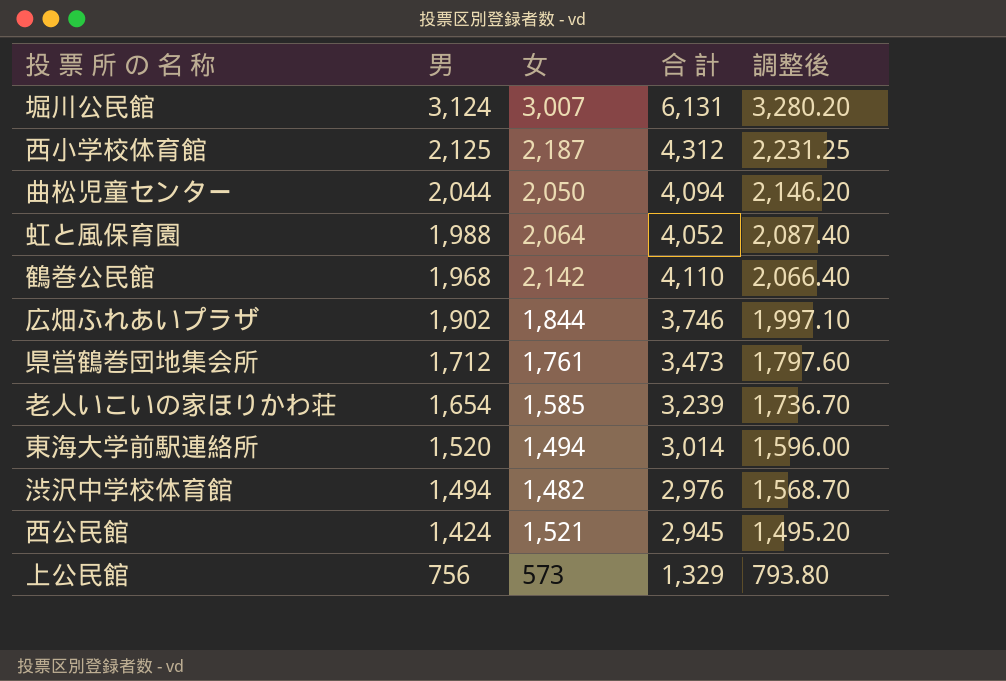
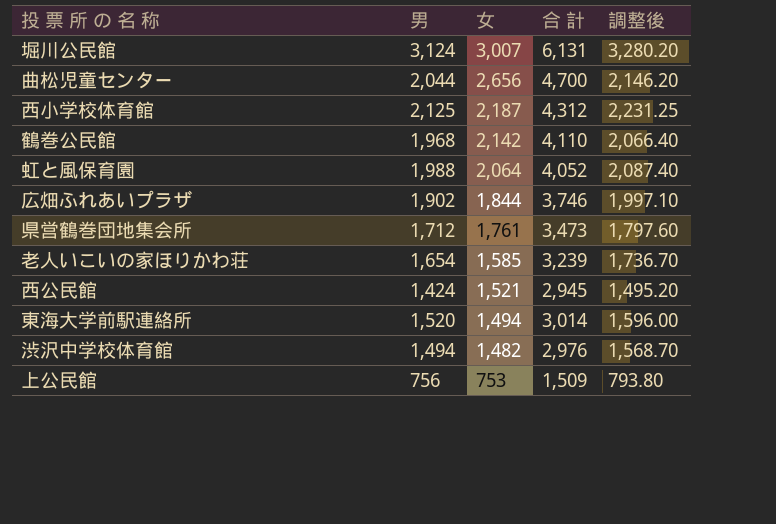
row order: 男 descending -> 女 descending
曲松児童センター | 女: 2,050 -> 2,656
曲松児童センター | 合 計: 4,094 -> 4,700
上公民館 | 女: 573 -> 753
上公民館 | 合 計: 1,329 -> 1,509

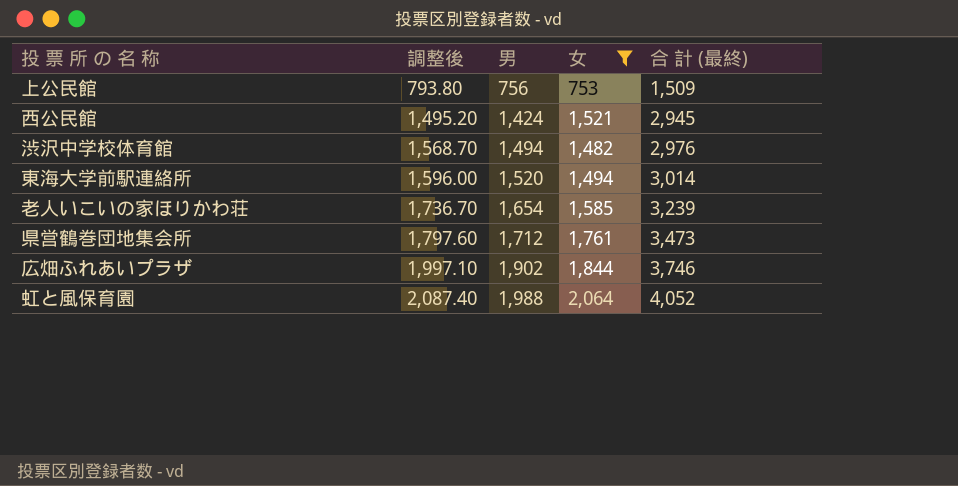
filter: none -> 女 <= 2,064
row order: 女 descending -> 調整後 ascending
column 調整後 | position: 5 -> 2
column name: 合 計 -> 合 計 (最終)

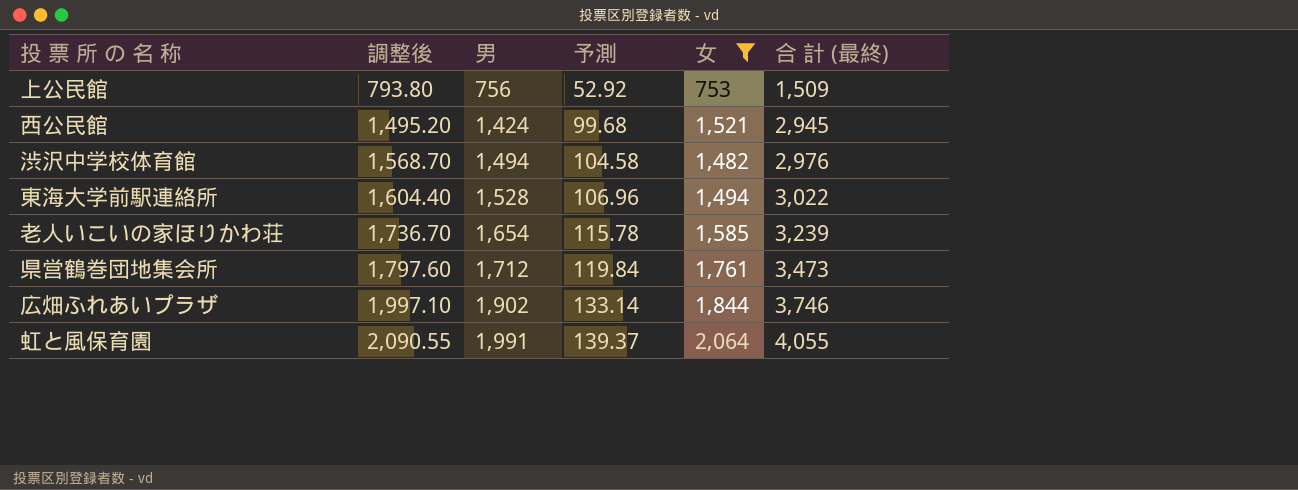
column 予測 | formula: none -> [男] * 0.07
東海大学前駅連絡所 | 調整後: 1,596.00 -> 1,604.40
東海大学前駅連絡所 | 男: 1,520 -> 1,528
東海大学前駅連絡所 | 合 計 (最終): 3,014 -> 3,022
虹と風保育園 | 調整後: 2,087.40 -> 2,090.55
虹と風保育園 | 男: 1,988 -> 1,991
虹と風保育園 | 合 計 (最終): 4,052 -> 4,055

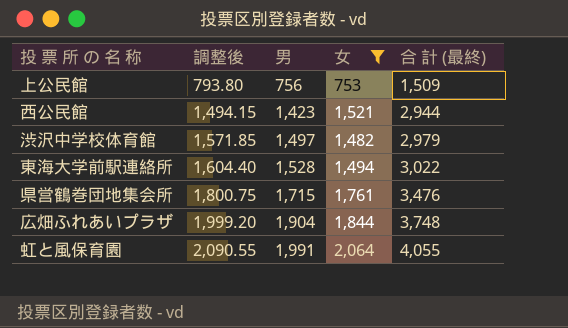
column 予測 | formula: [男] * 0.07 -> none
row 老人いこいの家ほりかわ荘: 1,736.70 | 1,654 | 115.78 | 1,585 | 3,239 -> none
西公民館 | 調整後: 1,495.20 -> 1,494.15
西公民館 | 男: 1,424 -> 1,423
西公民館 | 合 計 (最終): 2,945 -> 2,944
渋沢中学校体育館 | 調整後: 1,568.70 -> 1,571.85
渋沢中学校体育館 | 男: 1,494 -> 1,497
渋沢中学校体育館 | 合 計 (最終): 2,976 -> 2,979
県営鶴巻団地集会所 | 調整後: 1,797.60 -> 1,800.75
県営鶴巻団地集会所 | 男: 1,712 -> 1,715
県営鶴巻団地集会所 | 合 計 (最終): 3,473 -> 3,476
広畑ふれあいプラザ | 調整後: 1,997.10 -> 1,999.20
広畑ふれあいプラザ | 男: 1,902 -> 1,904
広畑ふれあいプラザ | 合 計 (最終): 3,746 -> 3,748

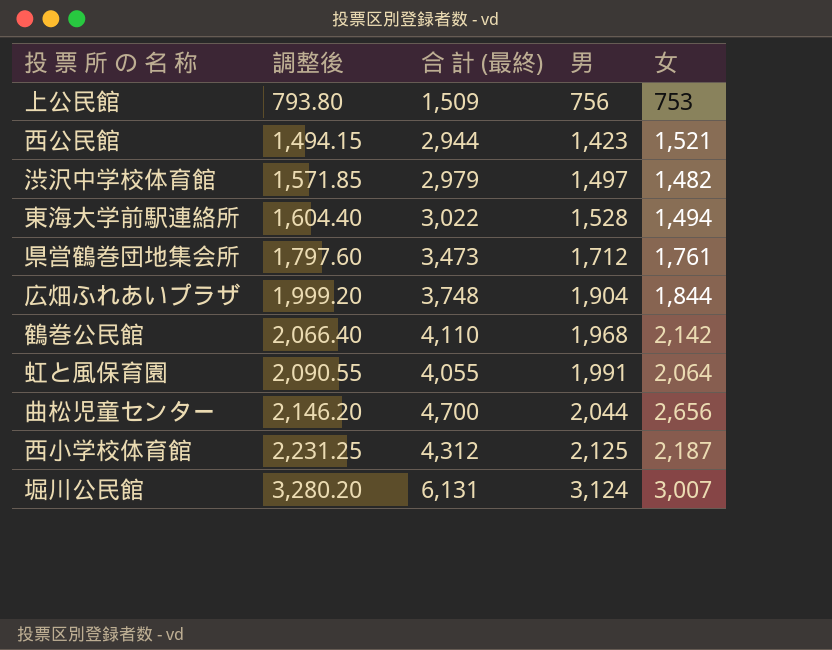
filter: 女 <= 2,064 -> none
column 合 計 (最終) | position: 5 -> 3
県営鶴巻団地集会所 | 調整後: 1,800.75 -> 1,797.60
県営鶴巻団地集会所 | 合 計 (最終): 3,476 -> 3,473
県営鶴巻団地集会所 | 男: 1,715 -> 1,712

